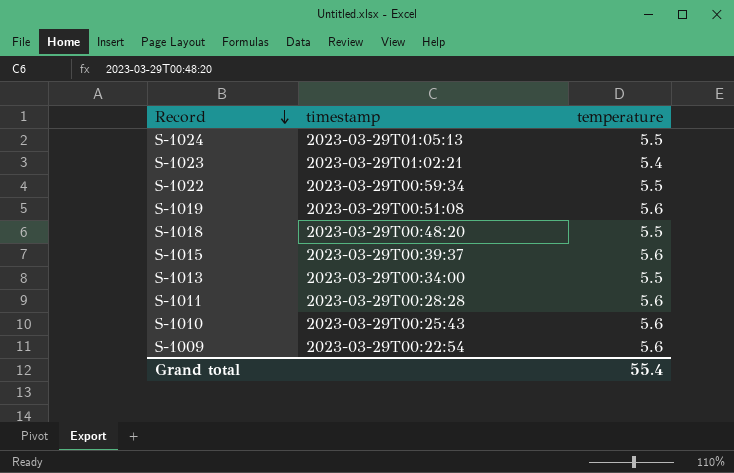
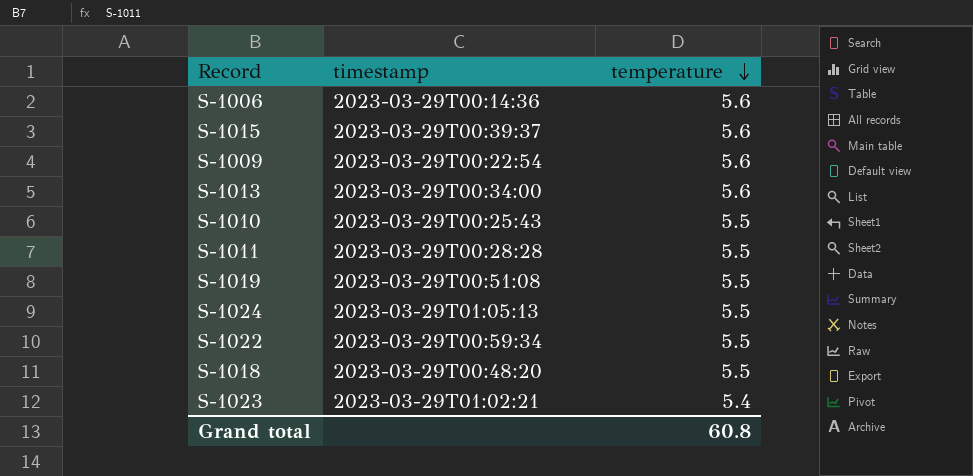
row order: Record descending -> temperature descending
row S-1006: none -> 2023-03-29T00:14:36 | 5.6
S-1013 | temperature: 5.5 -> 5.6
S-1010 | temperature: 5.6 -> 5.5
S-1011 | temperature: 5.6 -> 5.5
S-1019 | temperature: 5.6 -> 5.5
Grand total | temperature: 55.4 -> 60.8

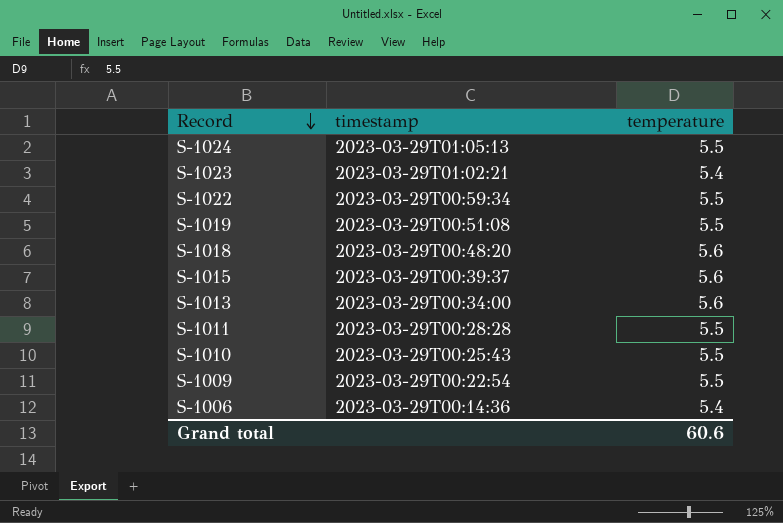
row order: temperature descending -> Record descending
S-1018 | temperature: 5.5 -> 5.6
S-1009 | temperature: 5.6 -> 5.5
S-1006 | temperature: 5.6 -> 5.4
Grand total | temperature: 60.8 -> 60.6

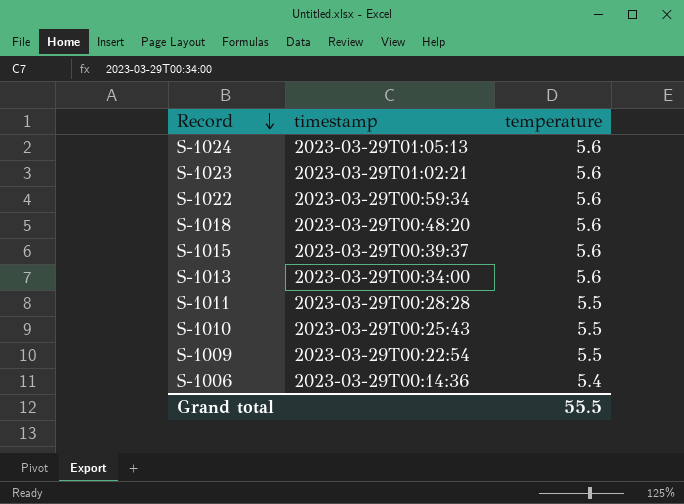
row S-1019: 2023-03-29T00:51:08 | 5.5 -> none
S-1024 | temperature: 5.5 -> 5.6
S-1023 | temperature: 5.4 -> 5.6
S-1022 | temperature: 5.5 -> 5.6
Grand total | temperature: 60.6 -> 55.5

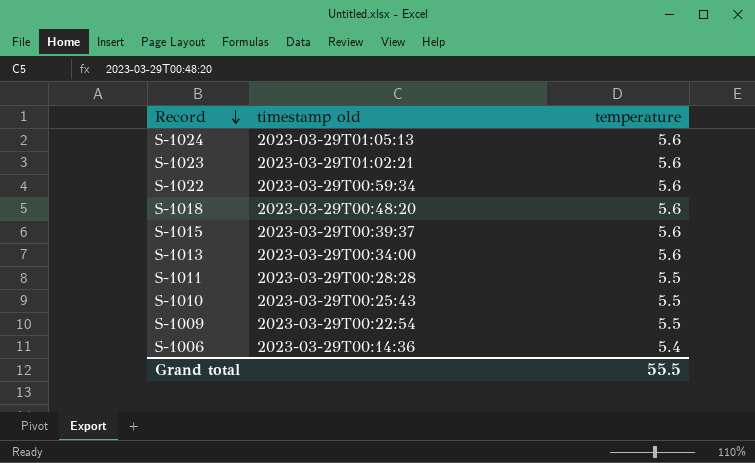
column name: timestamp -> timestamp old

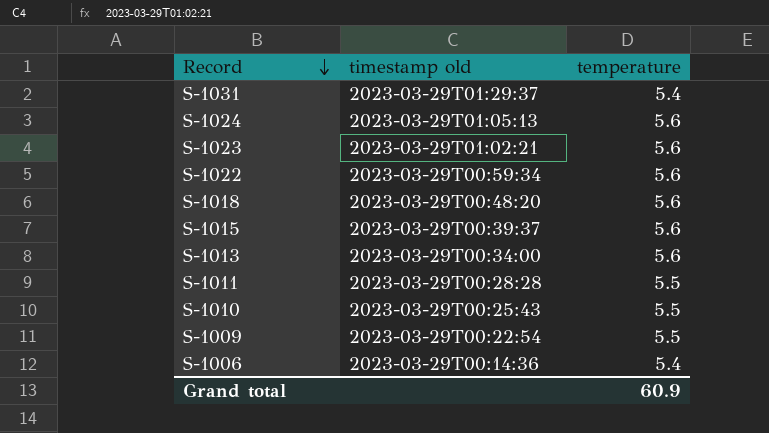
row S-1031: none -> 2023-03-29T01:29:37 | 5.4
Grand total | temperature: 55.5 -> 60.9

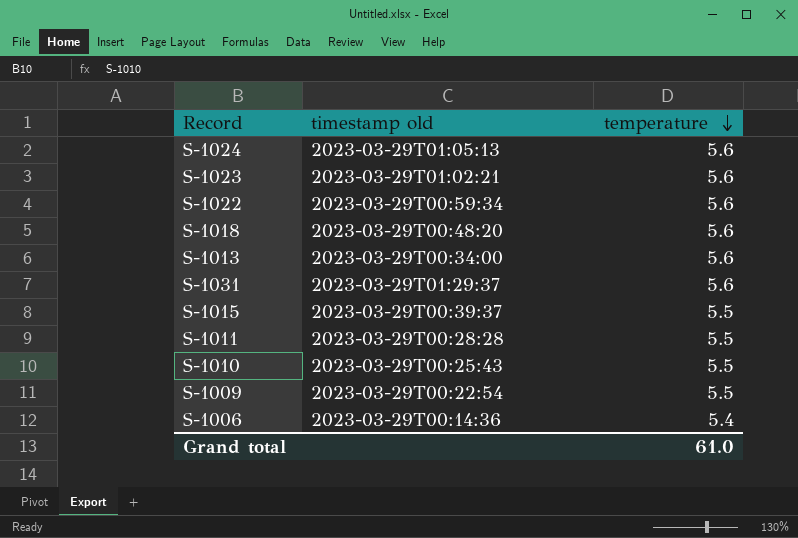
row order: Record descending -> temperature descending
S-1031 | temperature: 5.4 -> 5.6
S-1015 | temperature: 5.6 -> 5.5
Grand total | temperature: 60.9 -> 61.0

